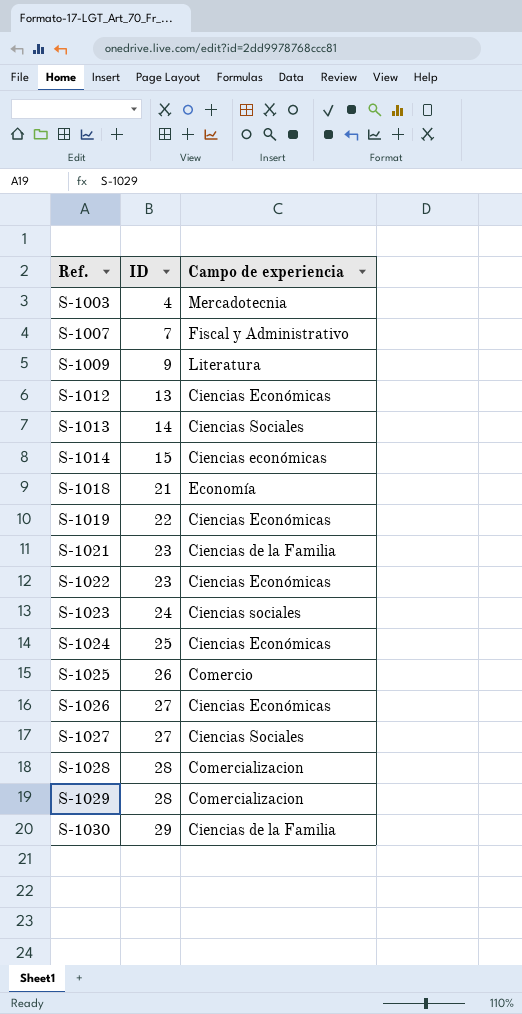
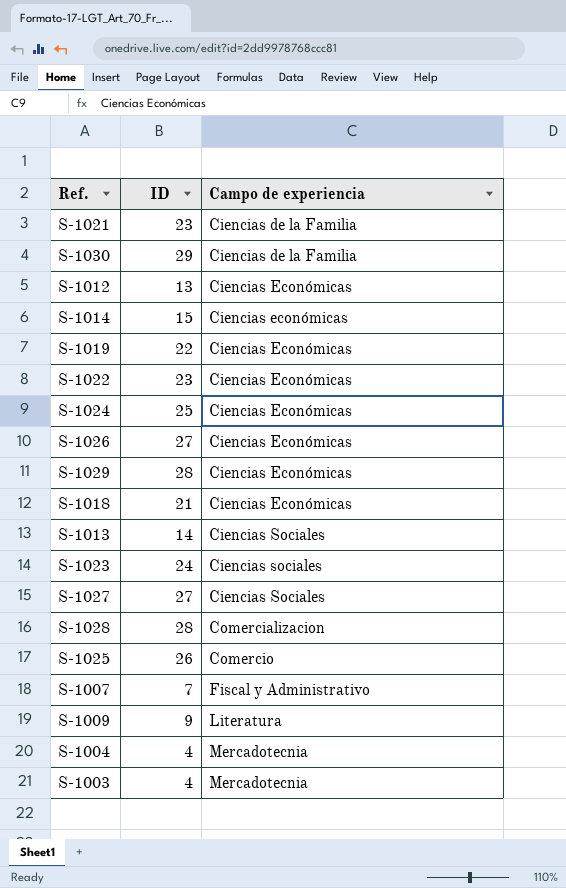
row order: Ref. ascending -> Campo de experiencia ascending
S-1029 | Campo de experiencia: Comercializacion -> Ciencias Económicas
S-1018 | Campo de experiencia: Economía -> Ciencias Económicas
row S-1004: none -> 4 | Mercadotecnia

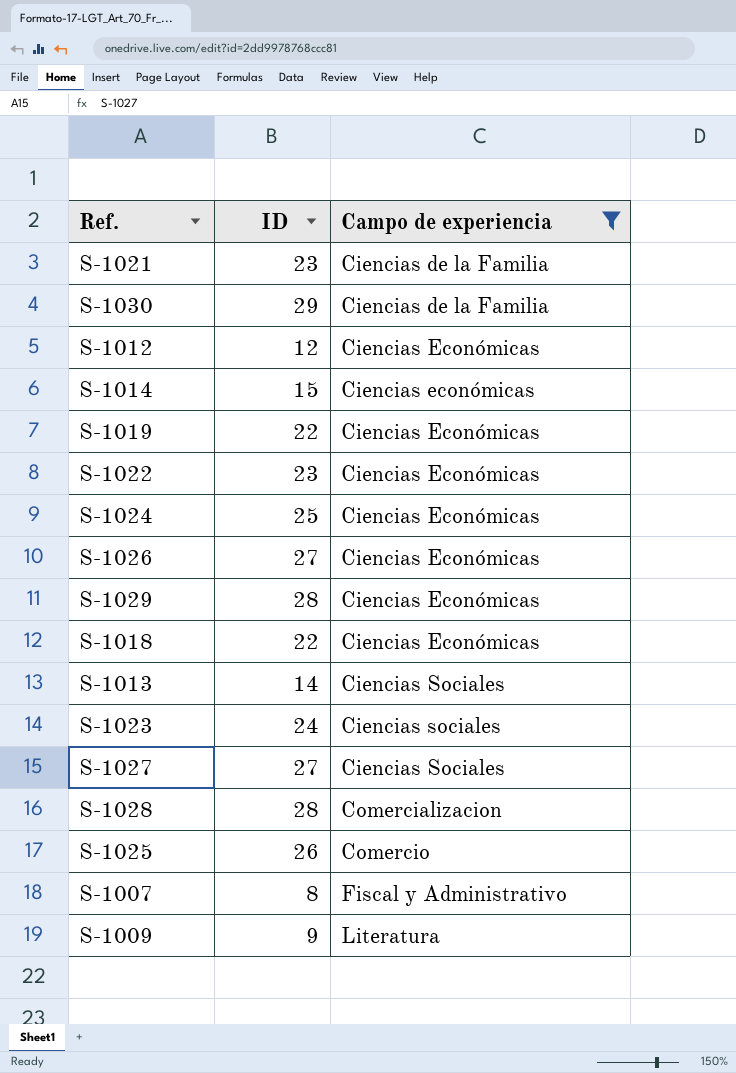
filter: none -> Campo de experiencia != Mercadotecnia
S-1012 | ID: 13 -> 12
S-1018 | ID: 21 -> 22
S-1007 | ID: 7 -> 8

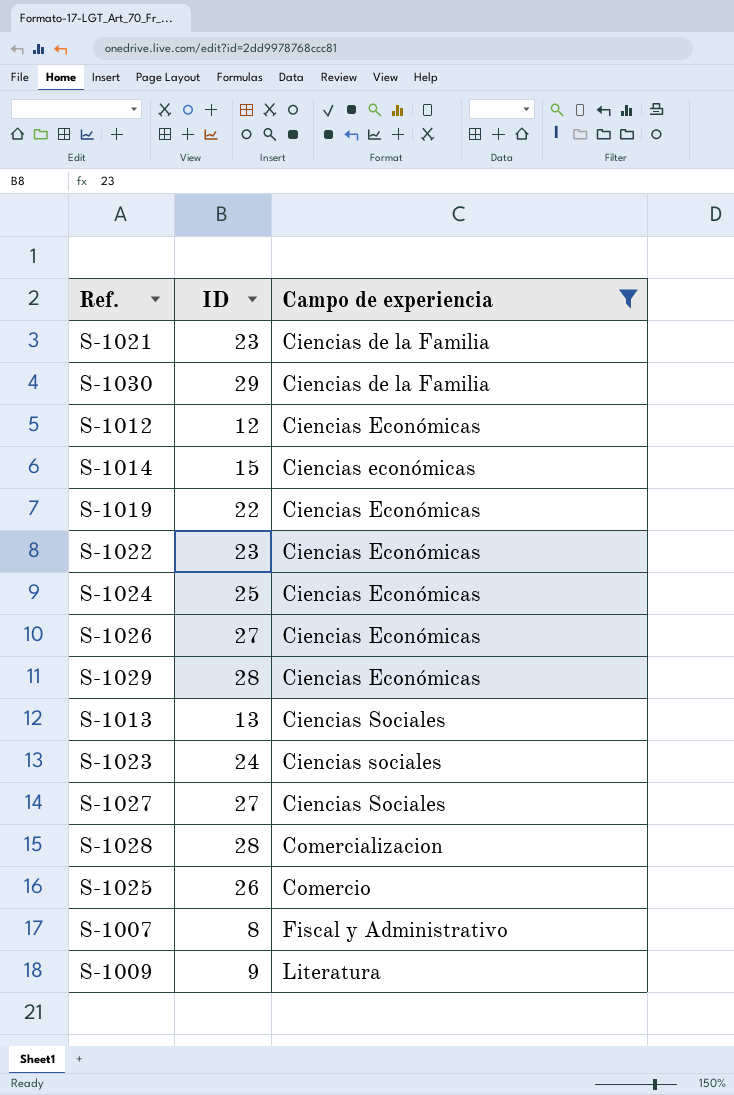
row S-1018: 22 | Ciencias Económicas -> none
S-1013 | ID: 14 -> 13

